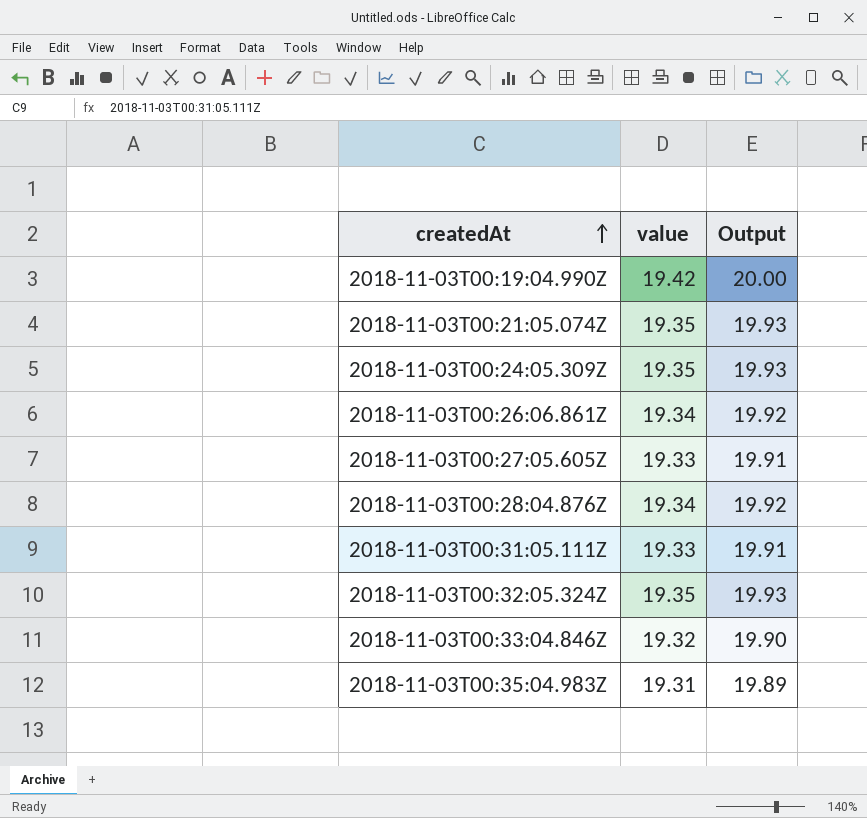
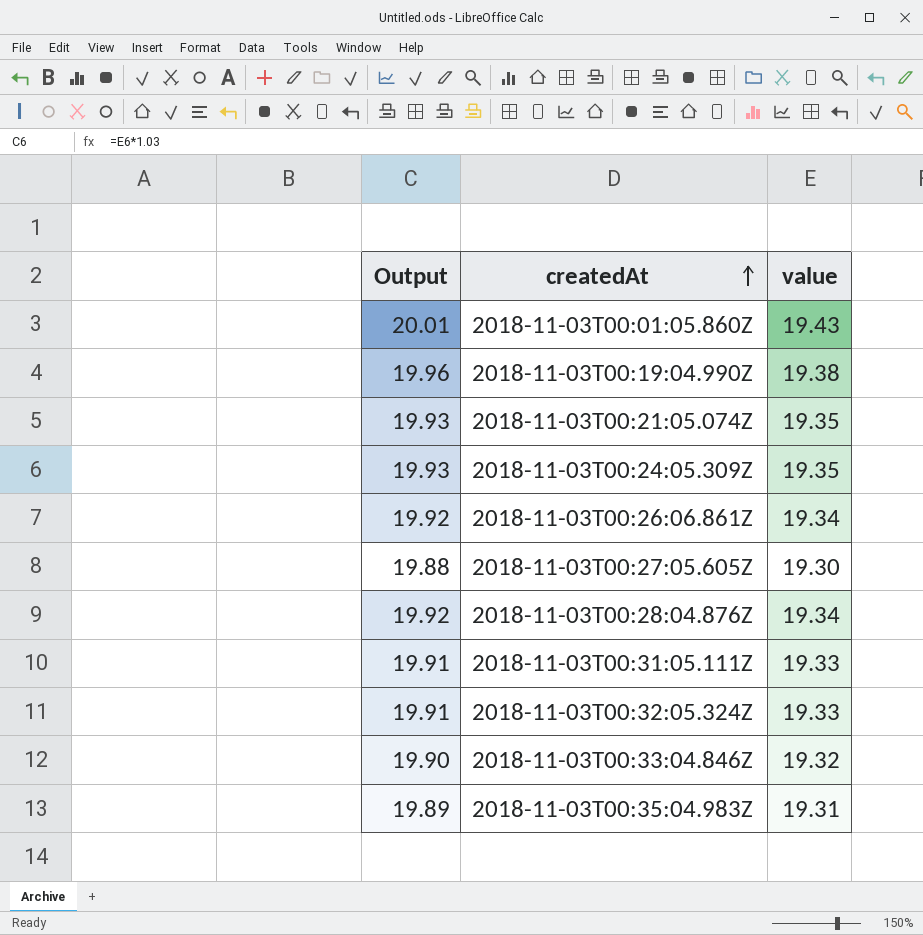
column Output | position: 3 -> 1
row 2018-11-03T00:01:05.860Z: none -> 20.01 | 19.43
2018-11-03T00:19:04.990Z | Output: 20.00 -> 19.96
2018-11-03T00:19:04.990Z | value: 19.42 -> 19.38
2018-11-03T00:27:05.605Z | Output: 19.91 -> 19.88
2018-11-03T00:27:05.605Z | value: 19.33 -> 19.30
2018-11-03T00:32:05.324Z | Output: 19.93 -> 19.91
2018-11-03T00:32:05.324Z | value: 19.35 -> 19.33

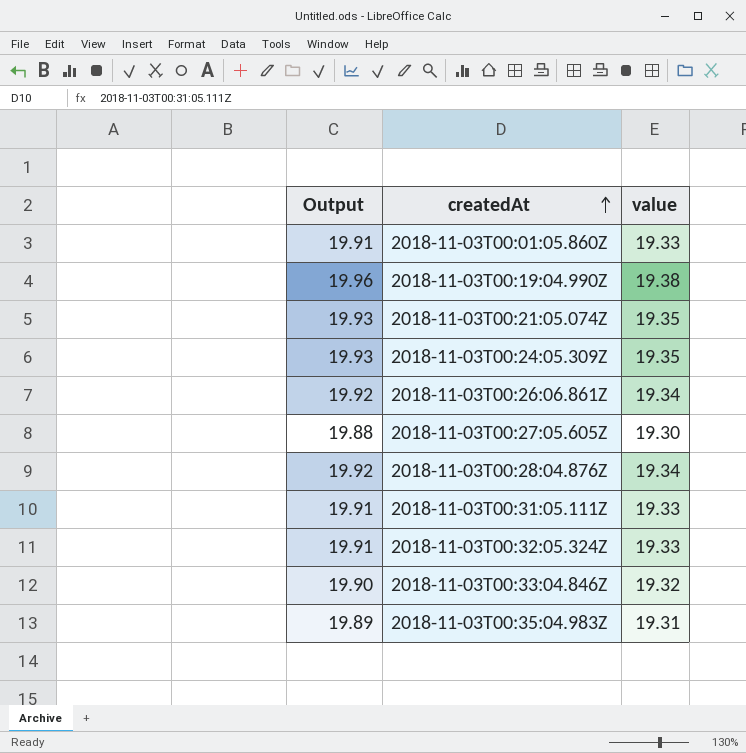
2018-11-03T00:01:05.860Z | Output: 20.01 -> 19.91
2018-11-03T00:01:05.860Z | value: 19.43 -> 19.33

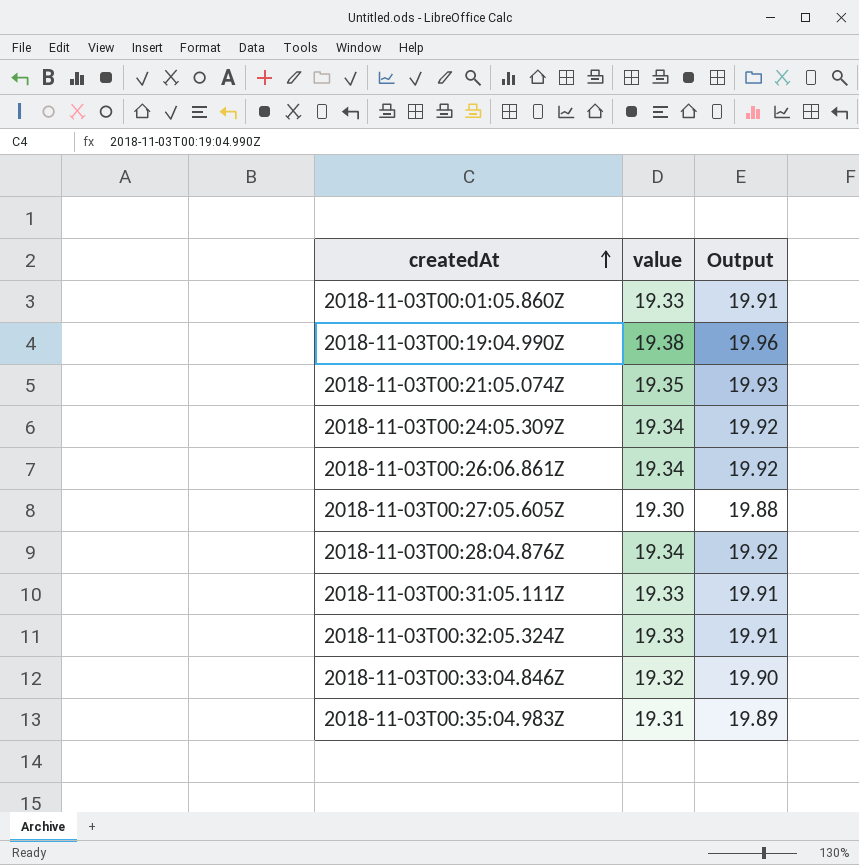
column Output | position: 1 -> 3
2018-11-03T00:24:05.309Z | value: 19.35 -> 19.34
2018-11-03T00:24:05.309Z | Output: 19.93 -> 19.92

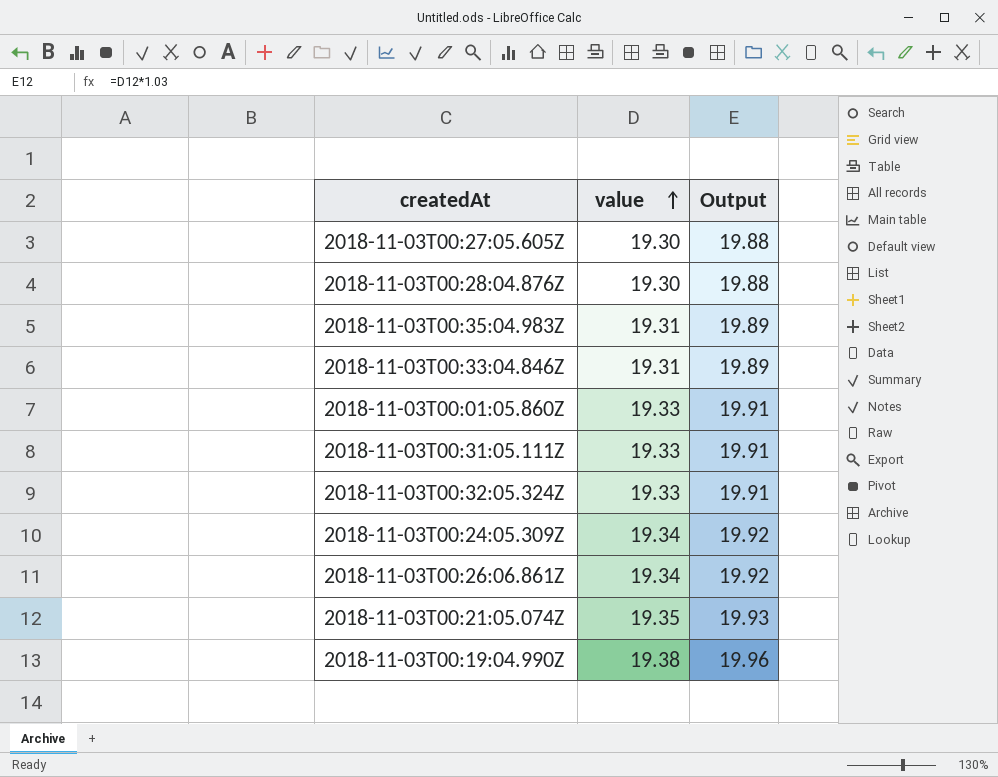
row order: createdAt ascending -> value ascending
2018-11-03T00:28:04.876Z | value: 19.34 -> 19.30
2018-11-03T00:28:04.876Z | Output: 19.92 -> 19.88
2018-11-03T00:33:04.846Z | value: 19.32 -> 19.31
2018-11-03T00:33:04.846Z | Output: 19.90 -> 19.89

